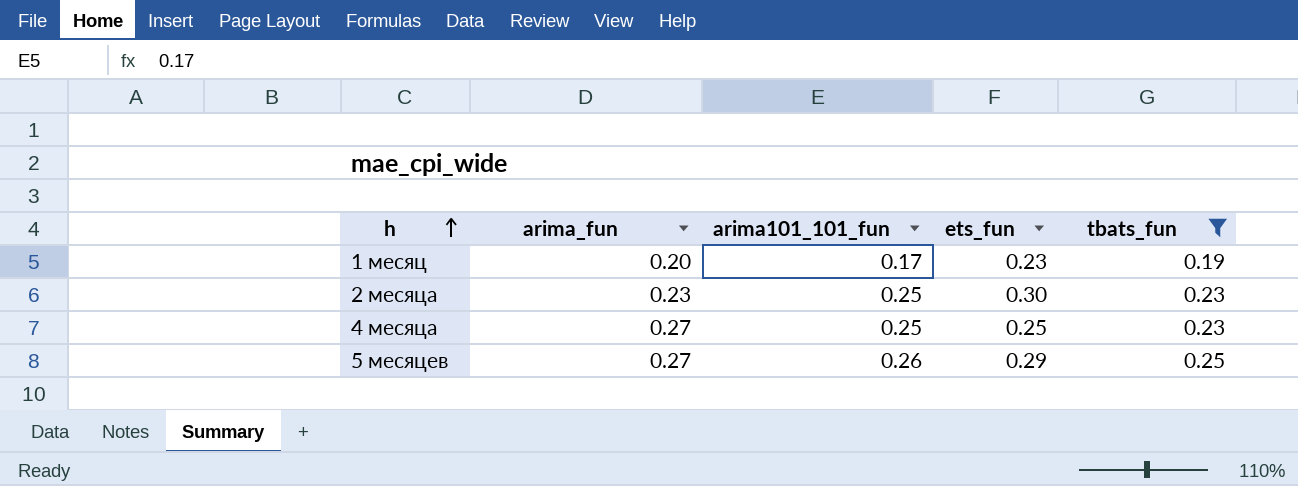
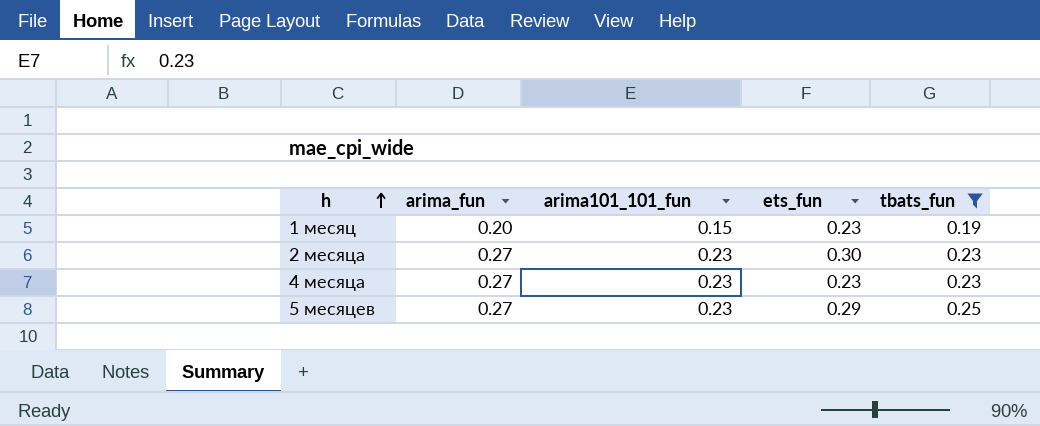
1 месяц | arima101_101_fun: 0.17 -> 0.15
2 месяца | arima_fun: 0.23 -> 0.27
2 месяца | arima101_101_fun: 0.25 -> 0.23
4 месяца | arima101_101_fun: 0.25 -> 0.23
4 месяца | ets_fun: 0.25 -> 0.23
5 месяцев | arima101_101_fun: 0.26 -> 0.23

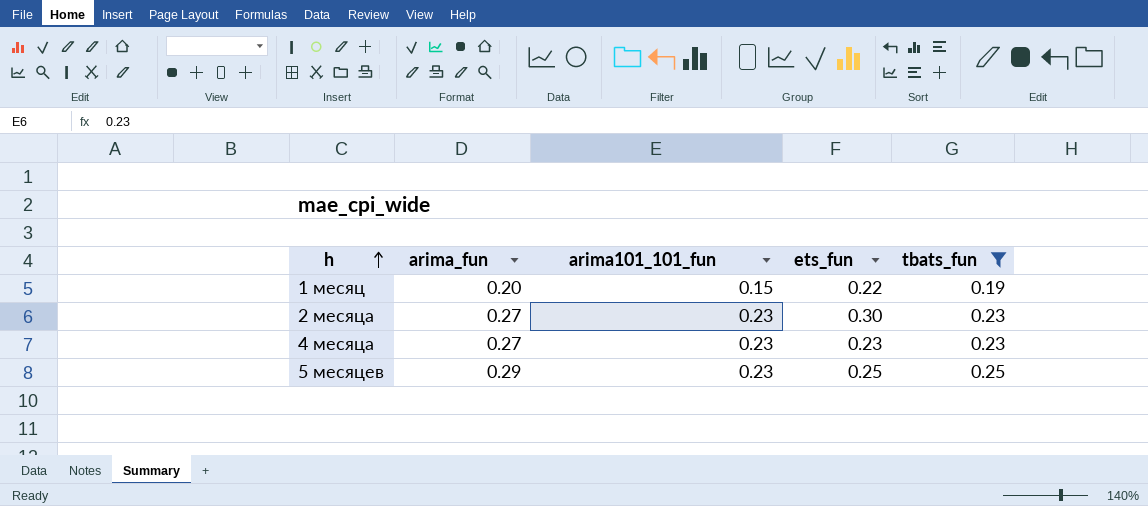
1 месяц | ets_fun: 0.23 -> 0.22
5 месяцев | arima_fun: 0.27 -> 0.29
5 месяцев | ets_fun: 0.29 -> 0.25

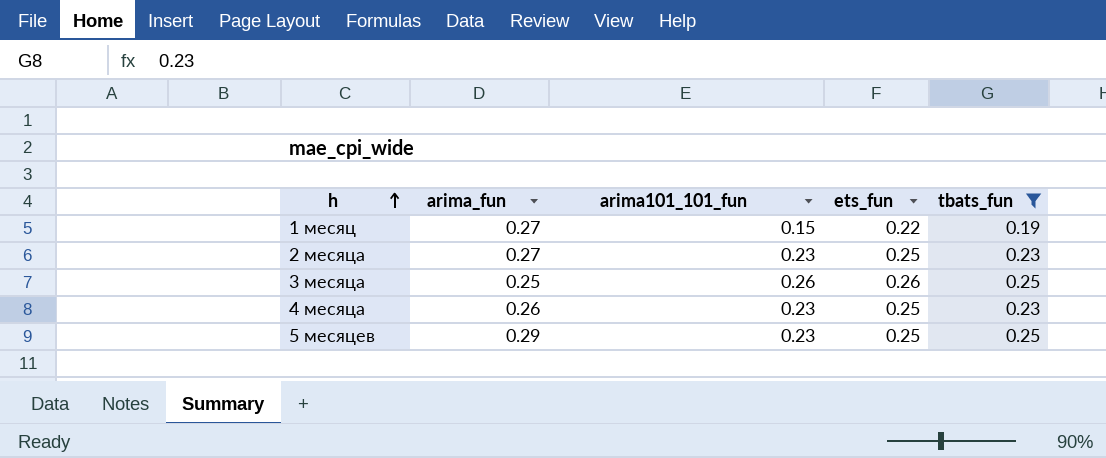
1 месяц | arima_fun: 0.20 -> 0.27
2 месяца | ets_fun: 0.30 -> 0.25
row 3 месяца: none -> 0.25 | 0.26 | 0.26 | 0.25
4 месяца | arima_fun: 0.27 -> 0.26
4 месяца | ets_fun: 0.23 -> 0.25

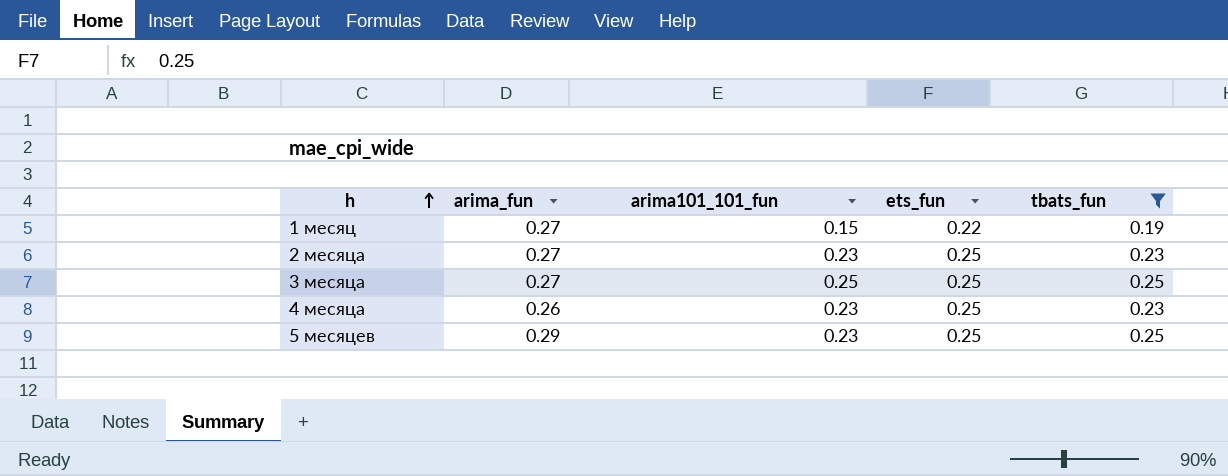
3 месяца | arima_fun: 0.25 -> 0.27
3 месяца | arima101_101_fun: 0.26 -> 0.25
3 месяца | ets_fun: 0.26 -> 0.25

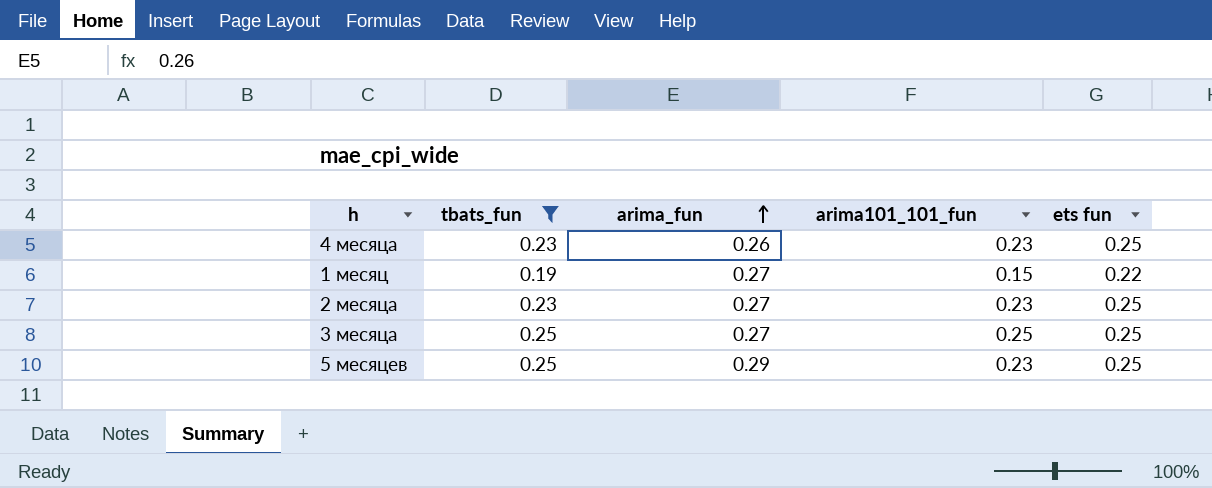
row order: h ascending -> arima_fun ascending
column tbats_fun | position: 5 -> 2
column name: ets_fun -> ets fun

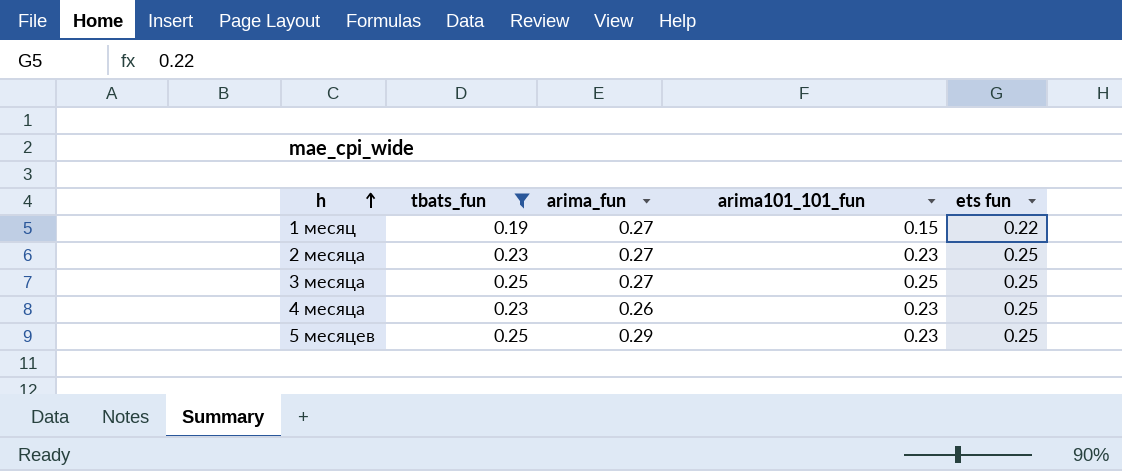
row order: arima_fun ascending -> h ascending

